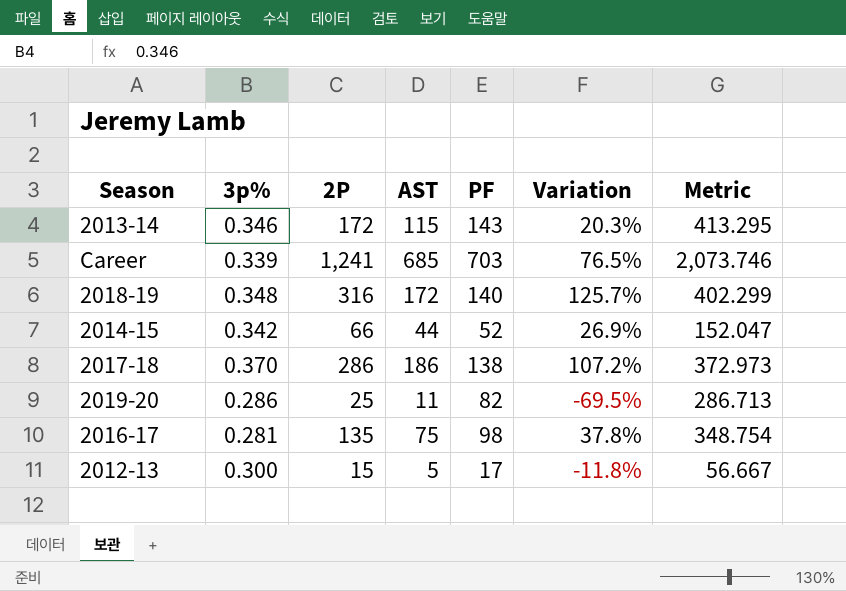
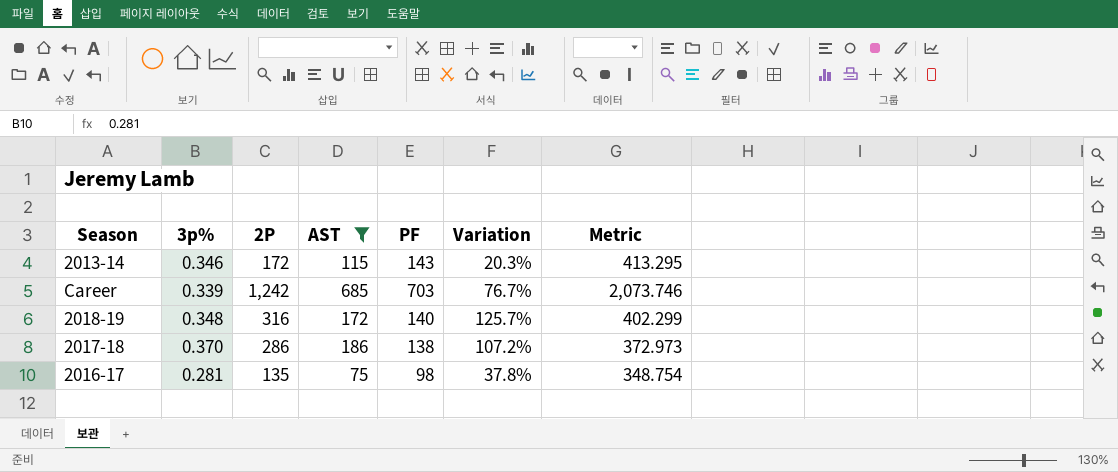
filter: none -> AST >= 75
Career | 2P: 1,241 -> 1,242
Career | Variation: 76.5% -> 76.7%

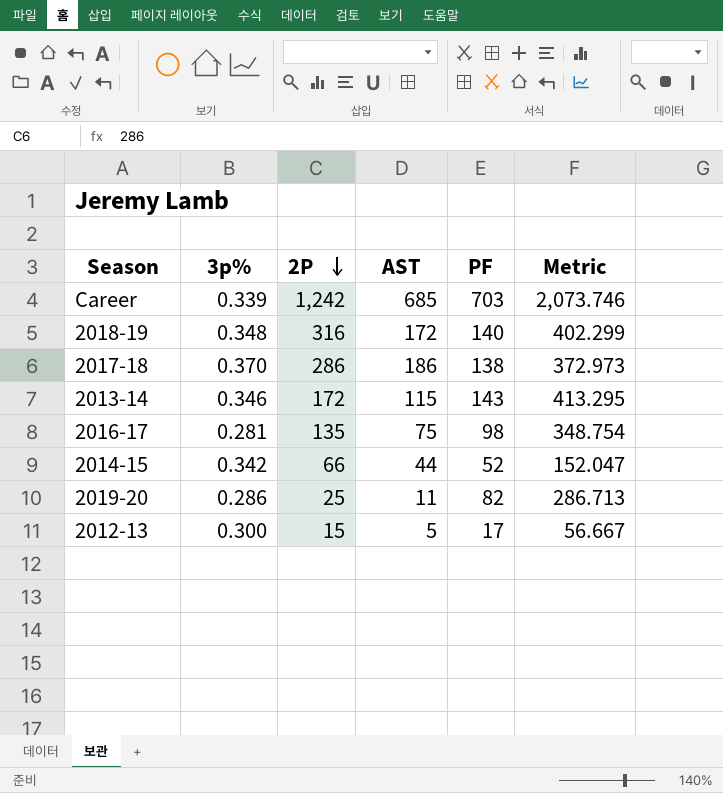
filter: AST >= 75 -> none
row order: none -> 2P descending
column Variation | formula: ([2P] - [PF]) / [PF] -> none

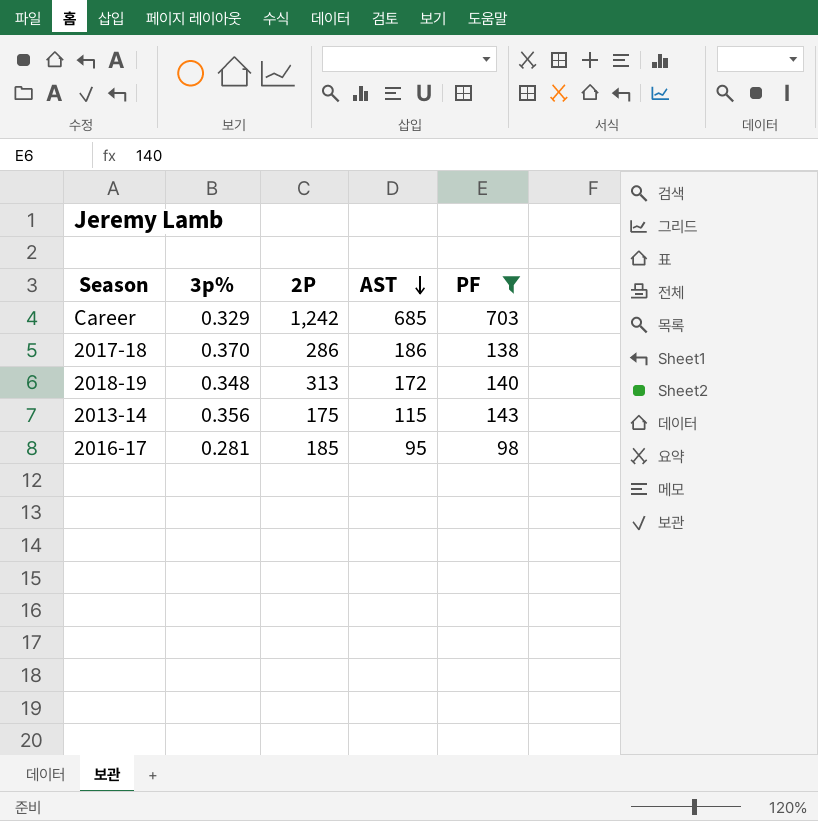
filter: none -> PF >= 98
row order: 2P descending -> AST descending
column Metric | formula: [PF] / [3p%] -> none
Career | 3p%: 0.339 -> 0.329
2018-19 | 2P: 316 -> 313
2013-14 | 3p%: 0.346 -> 0.356
2013-14 | 2P: 172 -> 175
2016-17 | 2P: 135 -> 185
2016-17 | AST: 75 -> 95

